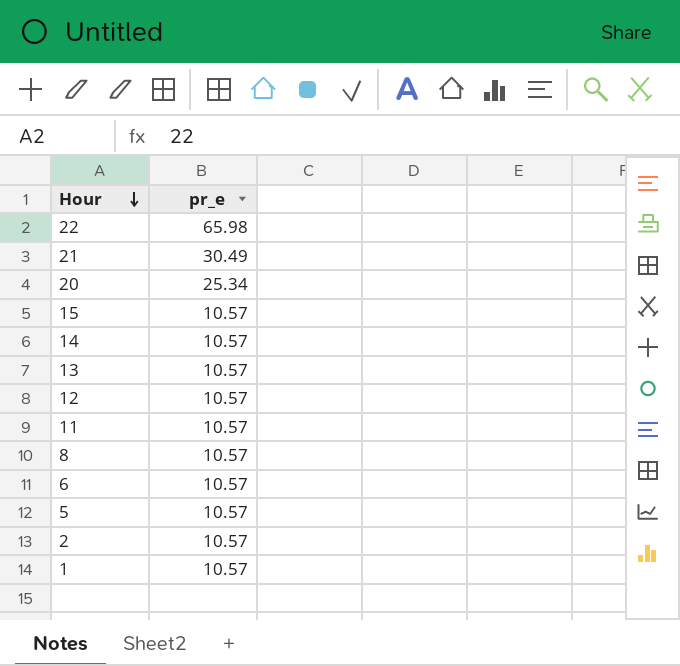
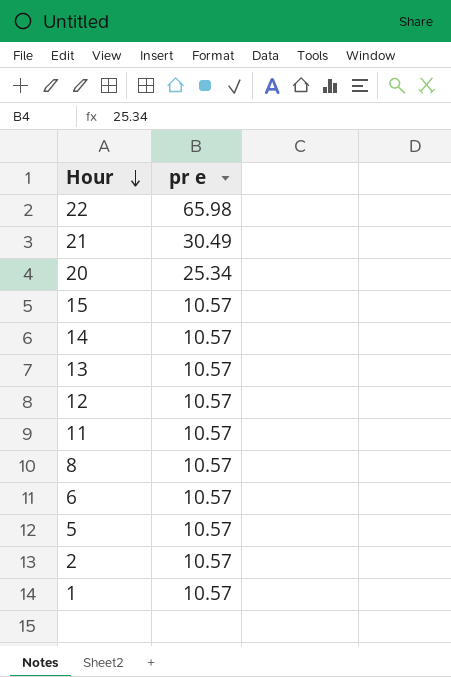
column name: pr_e -> pr e

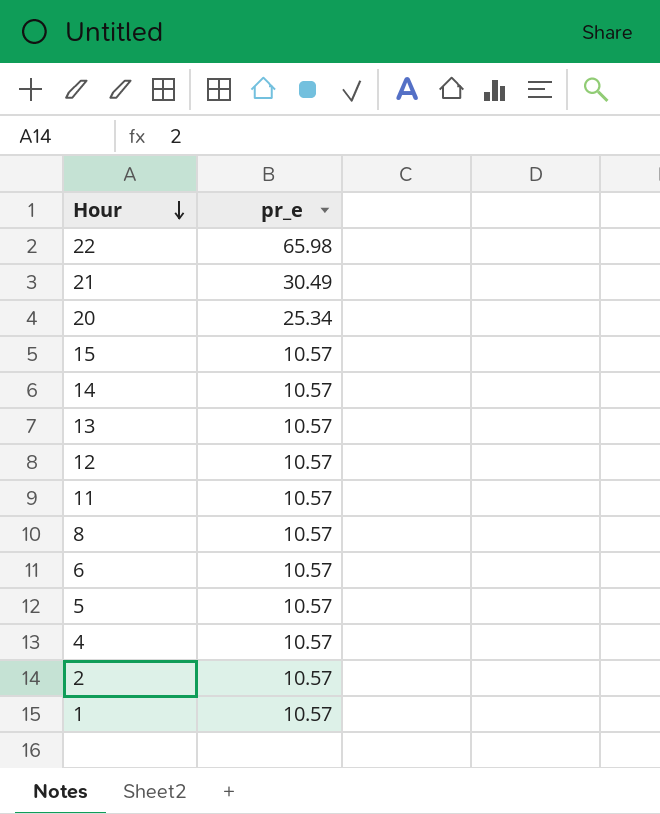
column name: pr e -> pr_e
row 4: none -> 10.57

